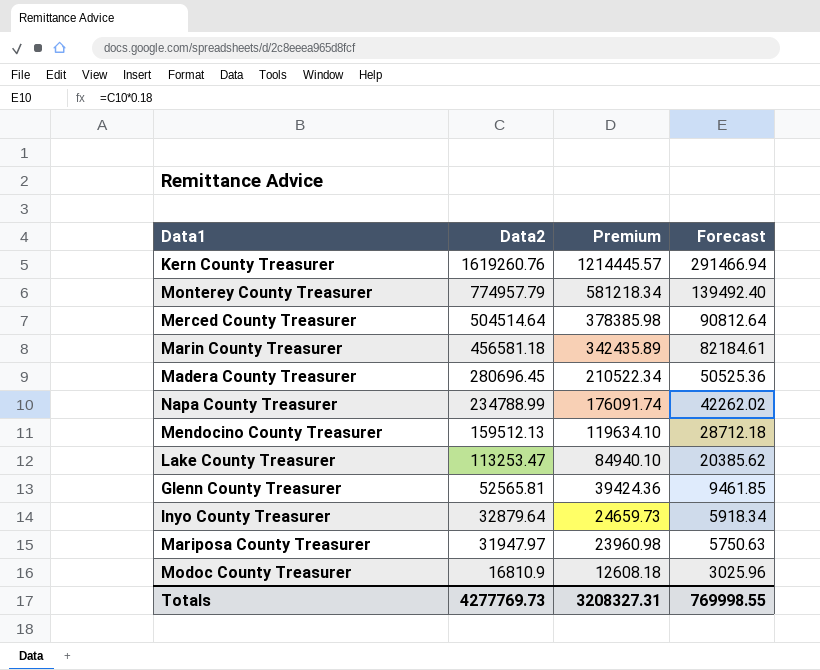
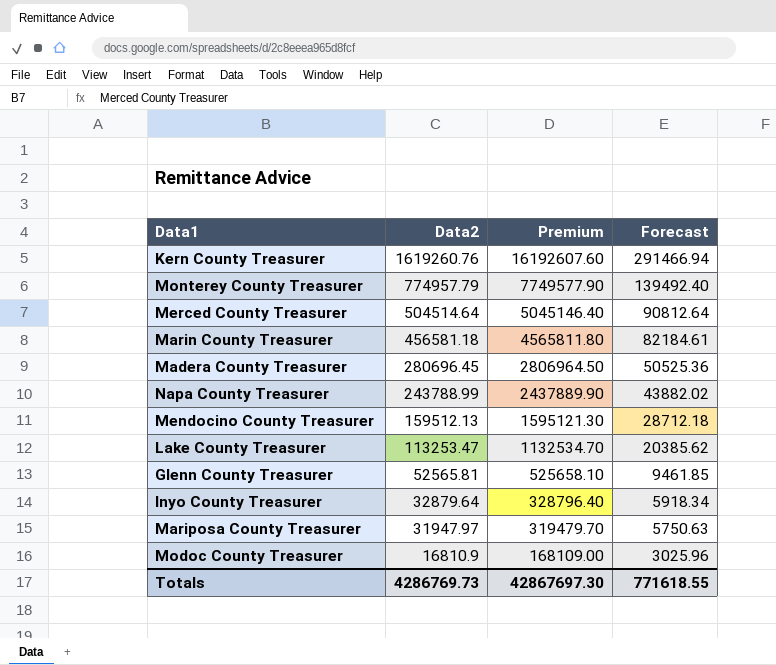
column Premium | formula: [Data2] * 0.75 -> [Data2] * 10
Napa County Treasurer | Data2: 234788.99 -> 243788.99
Napa County Treasurer | Forecast: 42262.02 -> 43882.02
Totals | Data2: 4277769.73 -> 4286769.73
Totals | Premium: 3208327.31 -> 42867697.30
Totals | Forecast: 769998.55 -> 771618.55

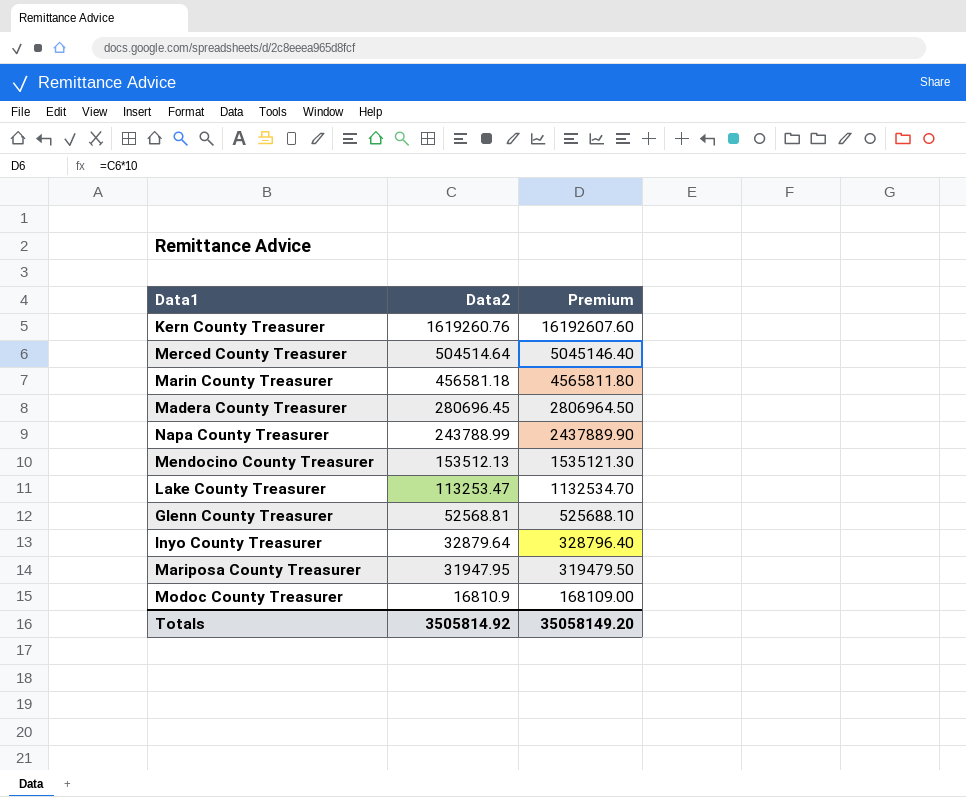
column Forecast | formula: [Data2] * 0.18 -> none
row Monterey County Treasurer: 774957.79 | 7749577.90 | 139492.40 -> none
Mendocino County Treasurer | Data2: 159512.13 -> 153512.13
Mendocino County Treasurer | Premium: 1595121.30 -> 1535121.30
Glenn County Treasurer | Data2: 52565.81 -> 52568.81
Glenn County Treasurer | Premium: 525658.10 -> 525688.10
Mariposa County Treasurer | Data2: 31947.97 -> 31947.95
Mariposa County Treasurer | Premium: 319479.70 -> 319479.50
Totals | Data2: 4286769.73 -> 3505814.92
Totals | Premium: 42867697.30 -> 35058149.20

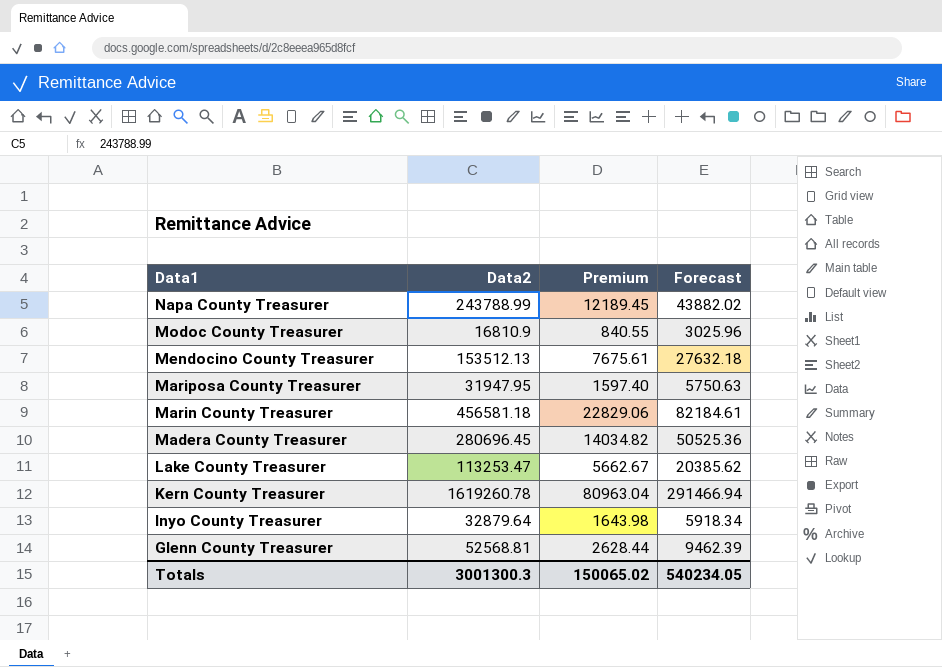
row order: Data2 descending -> Data1 descending
column Premium | formula: [Data2] * 10 -> [Data2] * 0.05
column Forecast | formula: none -> [Data2] * 0.18
row Merced County Treasurer: 504514.64 | 5045146.40 -> none
Kern County Treasurer | Data2: 1619260.76 -> 1619260.78
Totals | Data2: 3505814.92 -> 3001300.3
Totals | Premium: 35058149.20 -> 150065.02

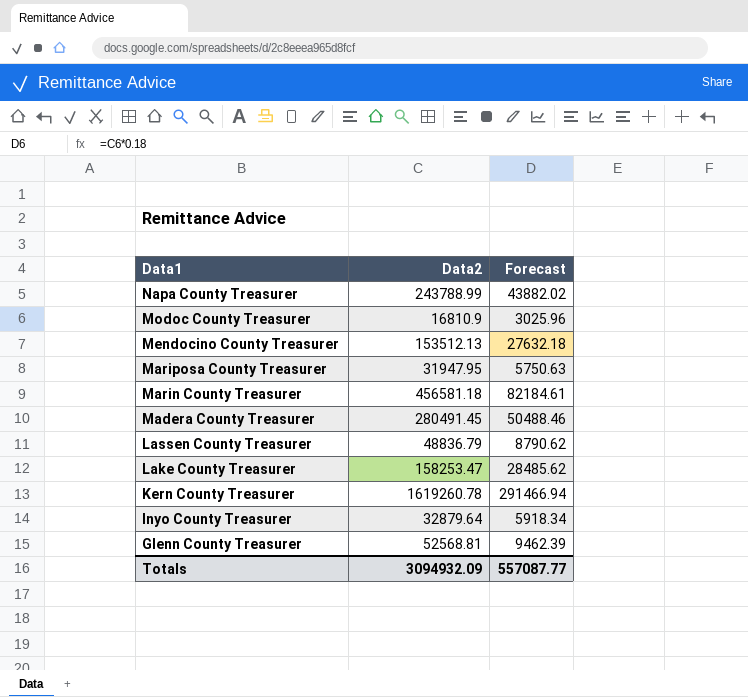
column Premium | formula: [Data2] * 0.05 -> none
Madera County Treasurer | Data2: 280696.45 -> 280491.45
Madera County Treasurer | Forecast: 50525.36 -> 50488.46
row Lassen County Treasurer: none -> 48836.79 | 8790.62
Lake County Treasurer | Data2: 113253.47 -> 158253.47
Lake County Treasurer | Forecast: 20385.62 -> 28485.62
Totals | Data2: 3001300.3 -> 3094932.09
Totals | Forecast: 540234.05 -> 557087.77

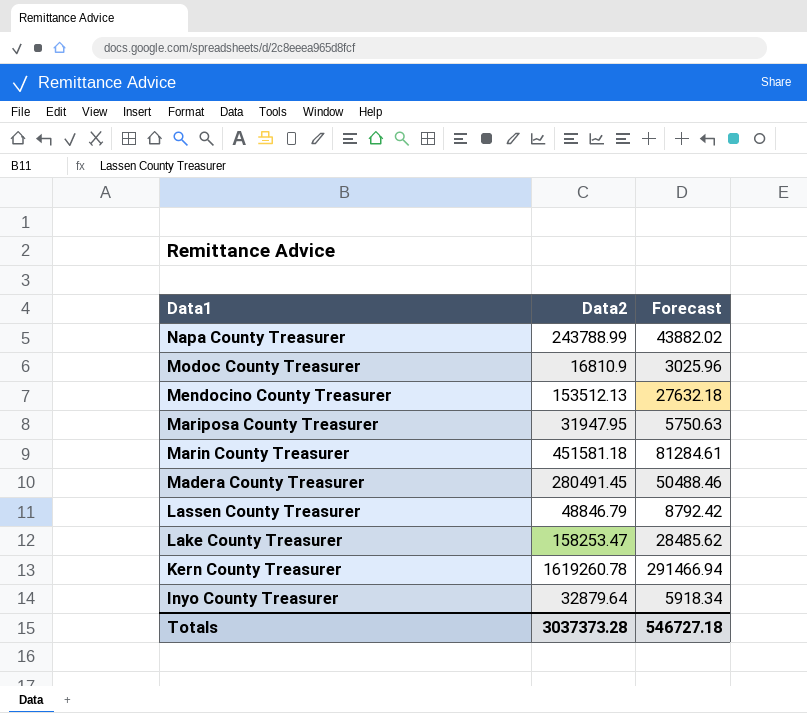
row Glenn County Treasurer: 52568.81 | 9462.39 -> none
Marin County Treasurer | Data2: 456581.18 -> 451581.18
Marin County Treasurer | Forecast: 82184.61 -> 81284.61
Lassen County Treasurer | Data2: 48836.79 -> 48846.79
Lassen County Treasurer | Forecast: 8790.62 -> 8792.42
Totals | Data2: 3094932.09 -> 3037373.28
Totals | Forecast: 557087.77 -> 546727.18

